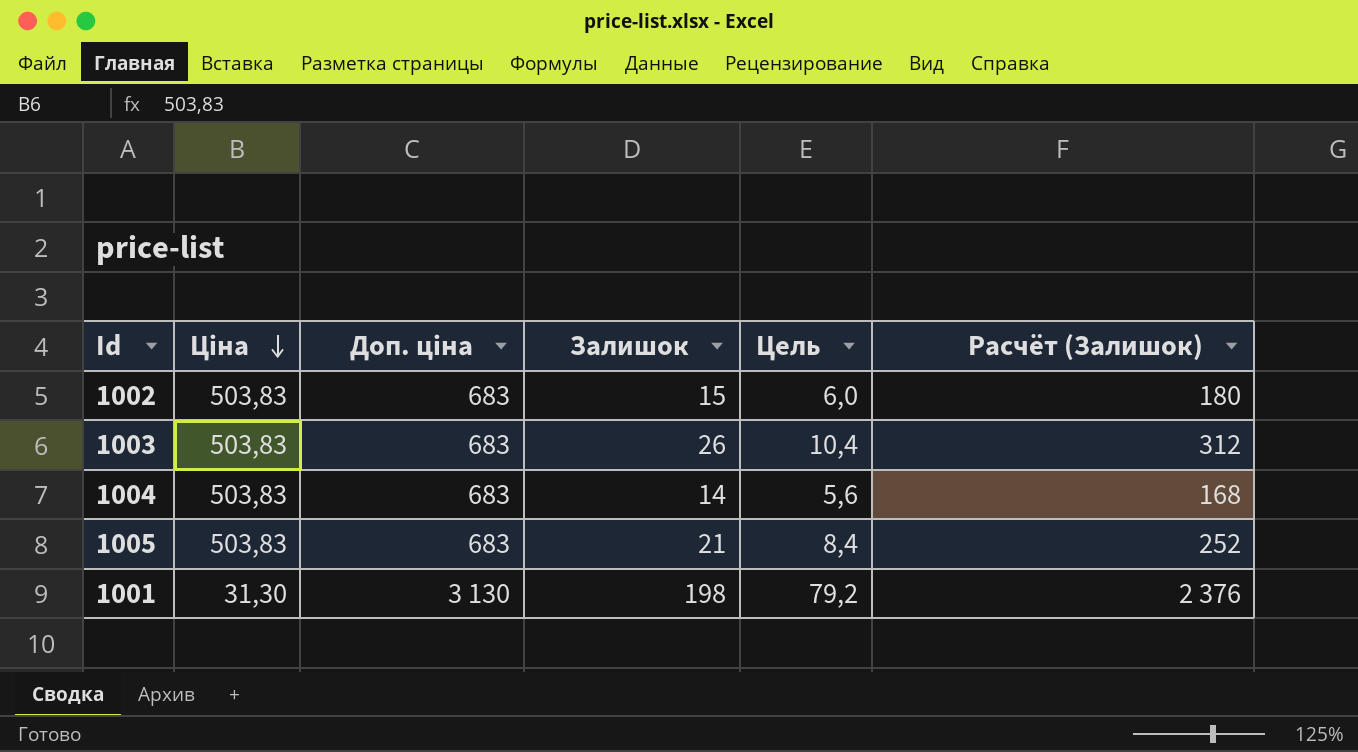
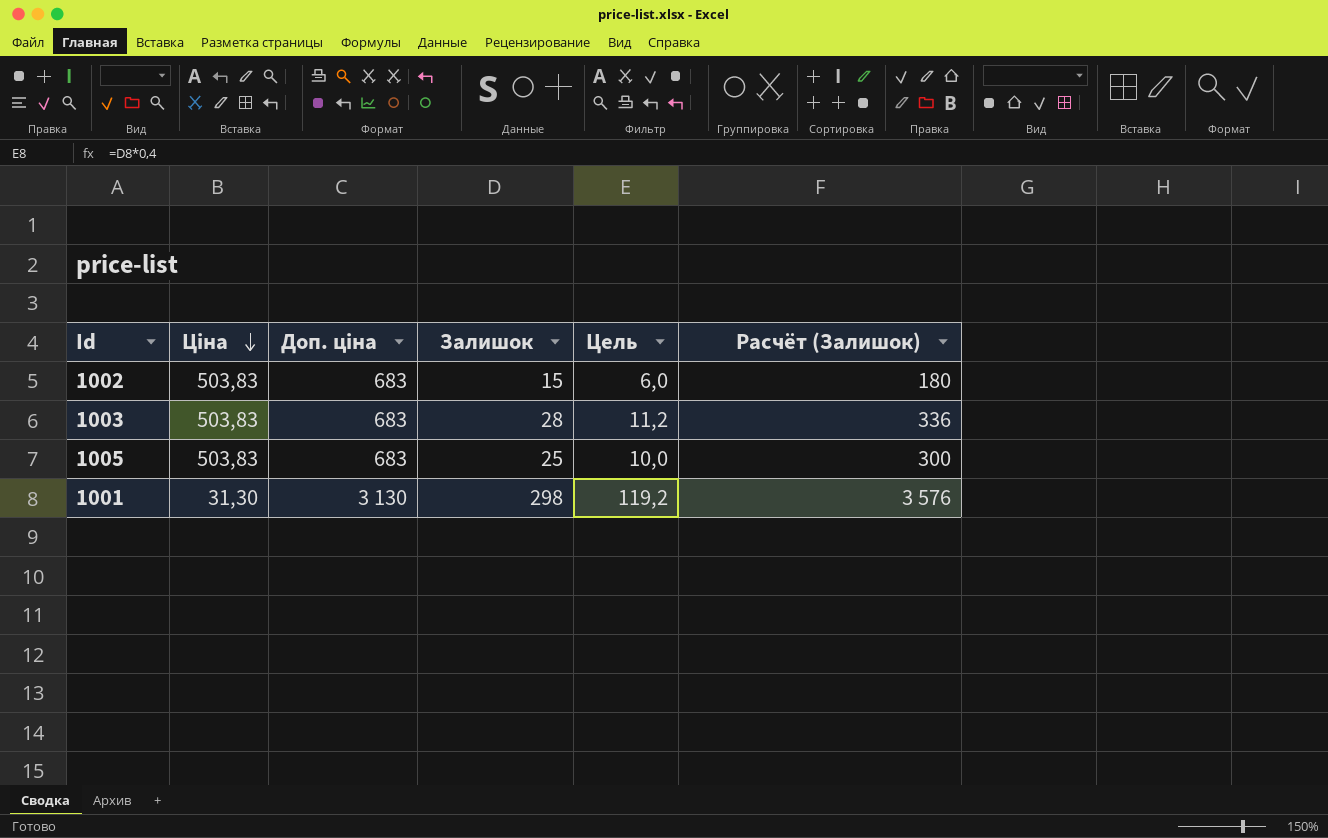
row 1004: 503,83 | 683 | 14 | 5,6 | 168 -> none
1003 | Залишок: 26 -> 28
1003 | Цель: 10,4 -> 11,2
1003 | Расчёт (Залишок): 312 -> 336
1005 | Залишок: 21 -> 25
1005 | Цель: 8,4 -> 10,0
1005 | Расчёт (Залишок): 252 -> 300
1001 | Залишок: 198 -> 298
1001 | Цель: 79,2 -> 119,2
1001 | Расчёт (Залишок): 2 376 -> 3 576

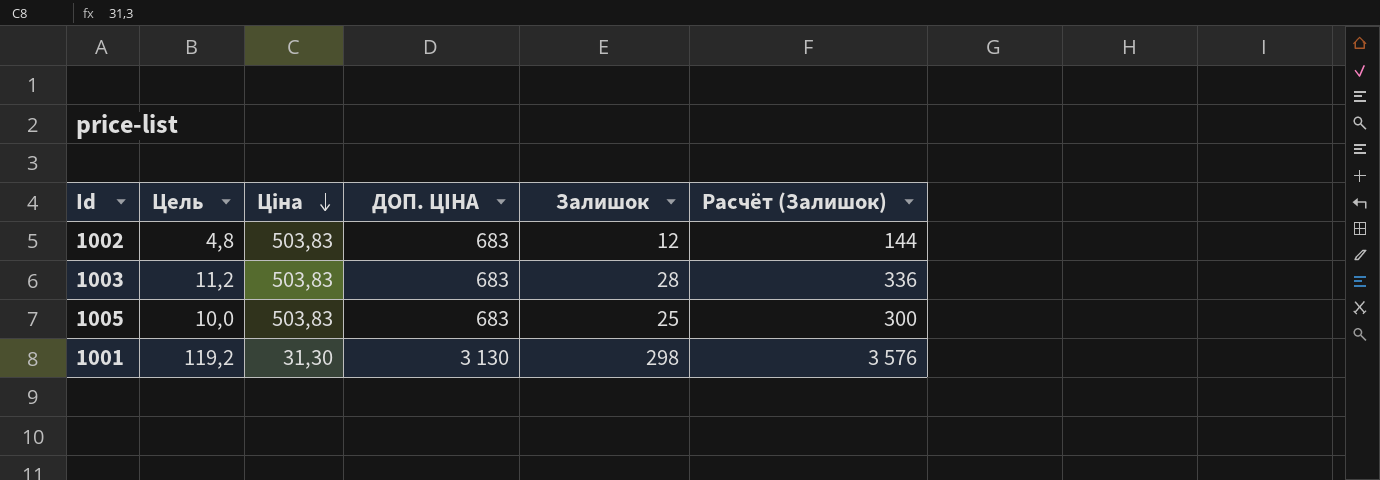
column Цель | position: 5 -> 2
column name: Доп. ціна -> ДОП. ЦІНА
1002 | Цель: 6,0 -> 4,8
1002 | Залишок: 15 -> 12
1002 | Расчёт (Залишок): 180 -> 144

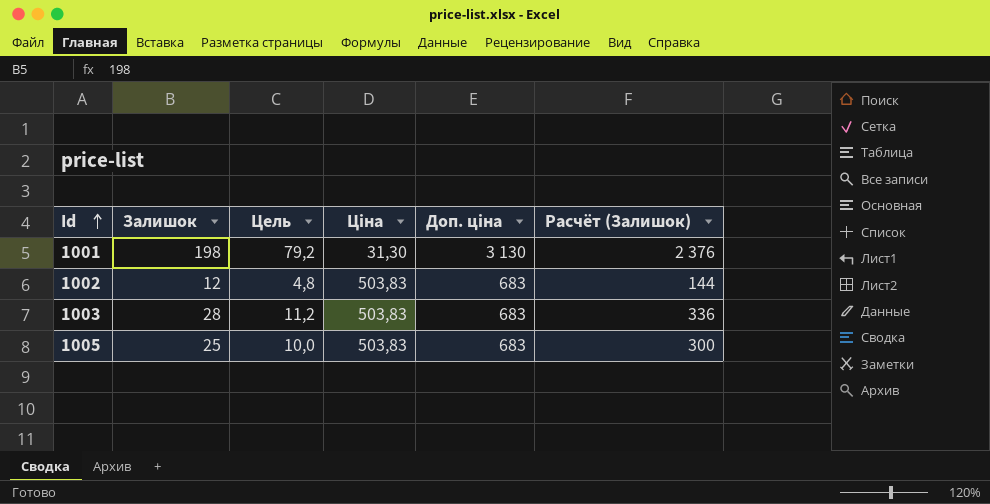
row order: Ціна descending -> Id ascending
column Залишок | position: 5 -> 2
column name: ДОП. ЦІНА -> Доп. ціна
1001 | Залишок: 298 -> 198
1001 | Цель: 119,2 -> 79,2
1001 | Расчёт (Залишок): 3 576 -> 2 376

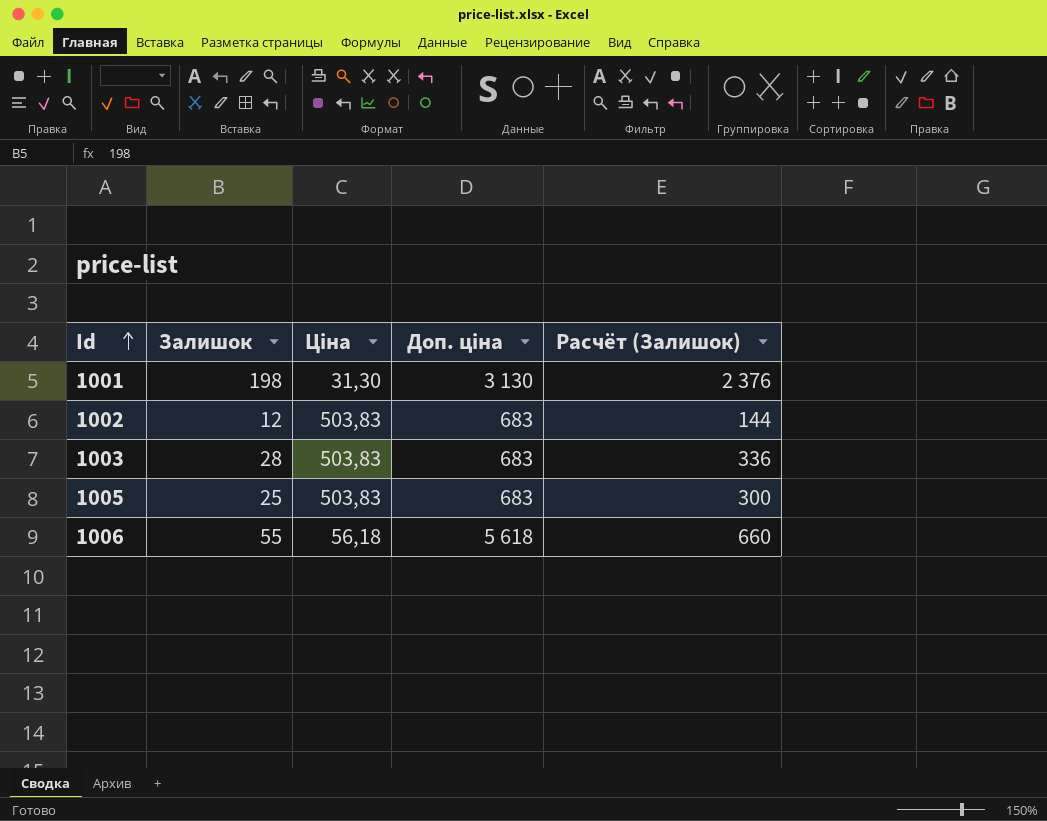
column Цель | formula: [Залишок] * 0,4 -> none
row 1006: none -> 55 | 56,18 | 5 618 | 660

